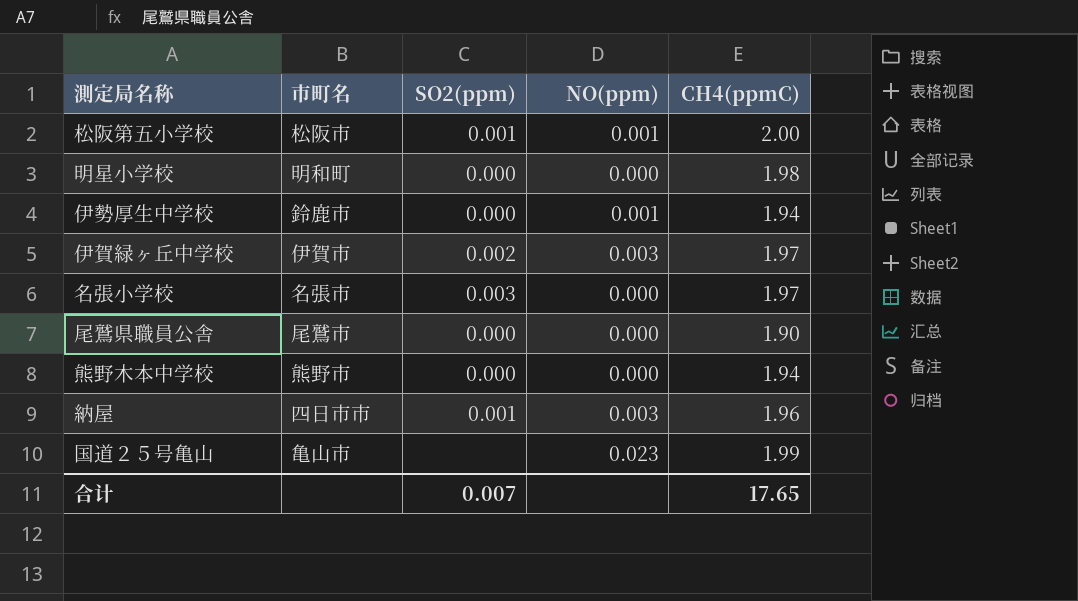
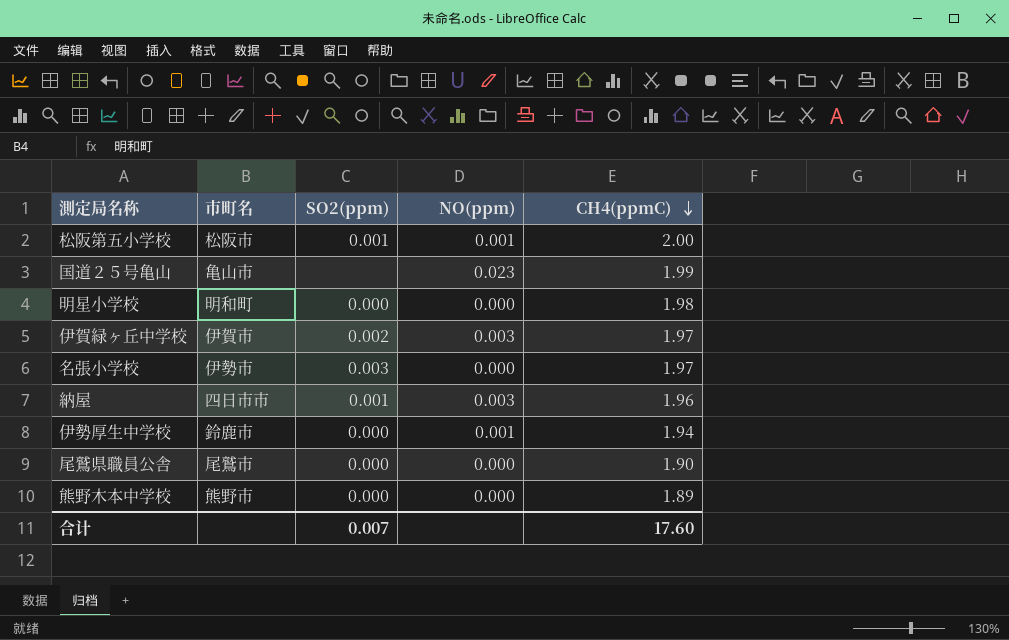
row order: none -> CH4(ppmC) descending
名張小学校 | 市町名: 名張市 -> 伊勢市
熊野木本中学校 | CH4(ppmC): 1.94 -> 1.89
合计 | CH4(ppmC): 17.65 -> 17.60

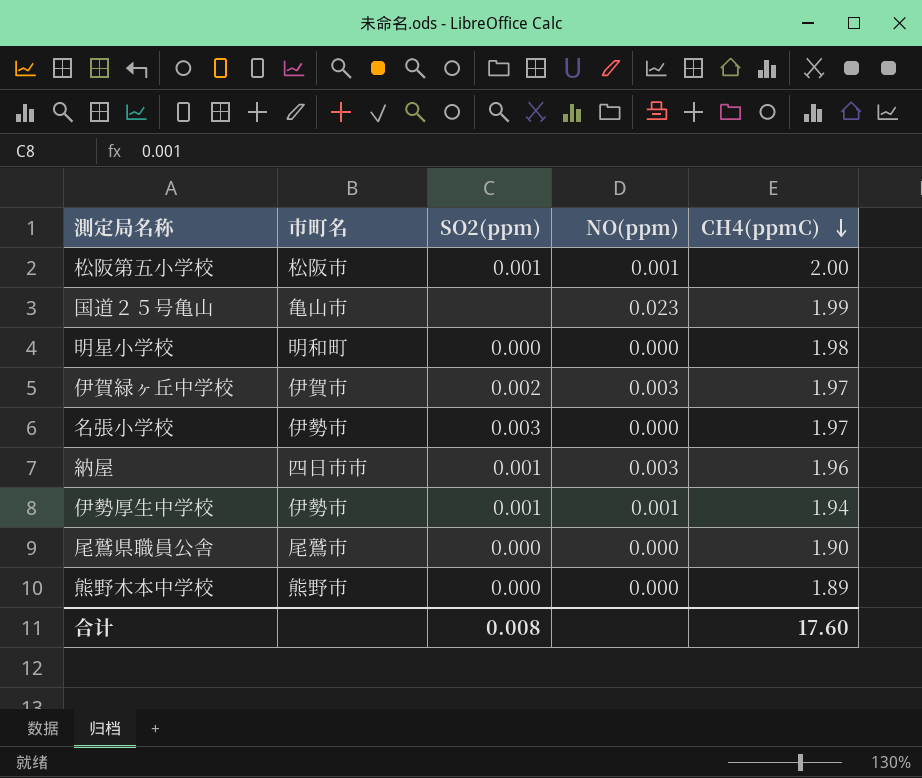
伊勢厚生中学校 | 市町名: 鈴鹿市 -> 伊勢市
伊勢厚生中学校 | SO2(ppm): 0.000 -> 0.001
合计 | SO2(ppm): 0.007 -> 0.008

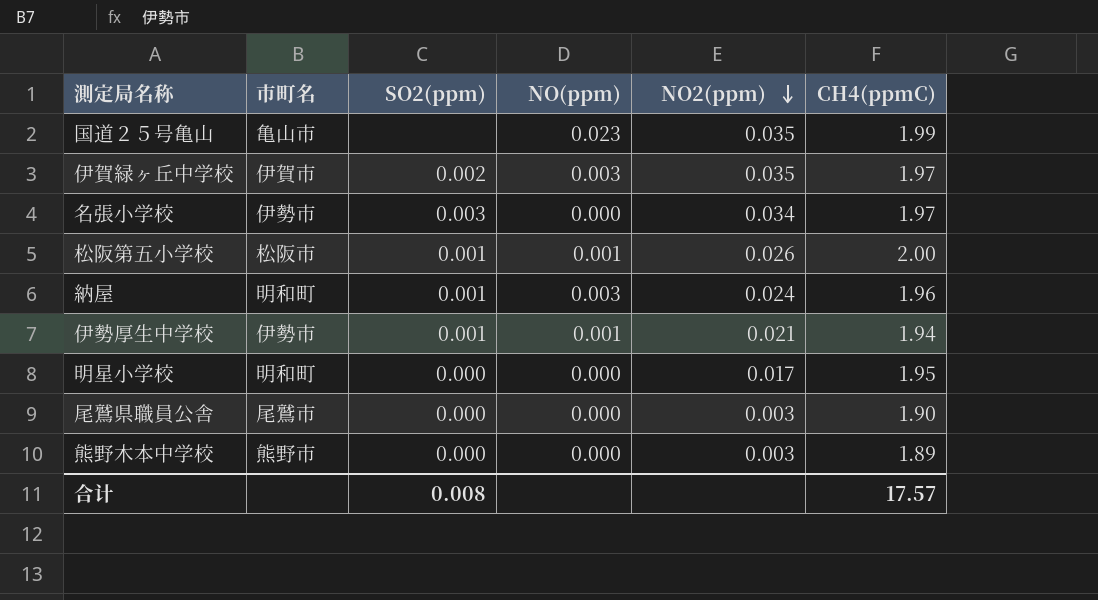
row order: CH4(ppmC) descending -> NO2(ppm) descending
column NO2(ppm) | position: none -> 5
納屋 | 市町名: 四日市市 -> 明和町
明星小学校 | CH4(ppmC): 1.98 -> 1.95
合计 | CH4(ppmC): 17.60 -> 17.57

